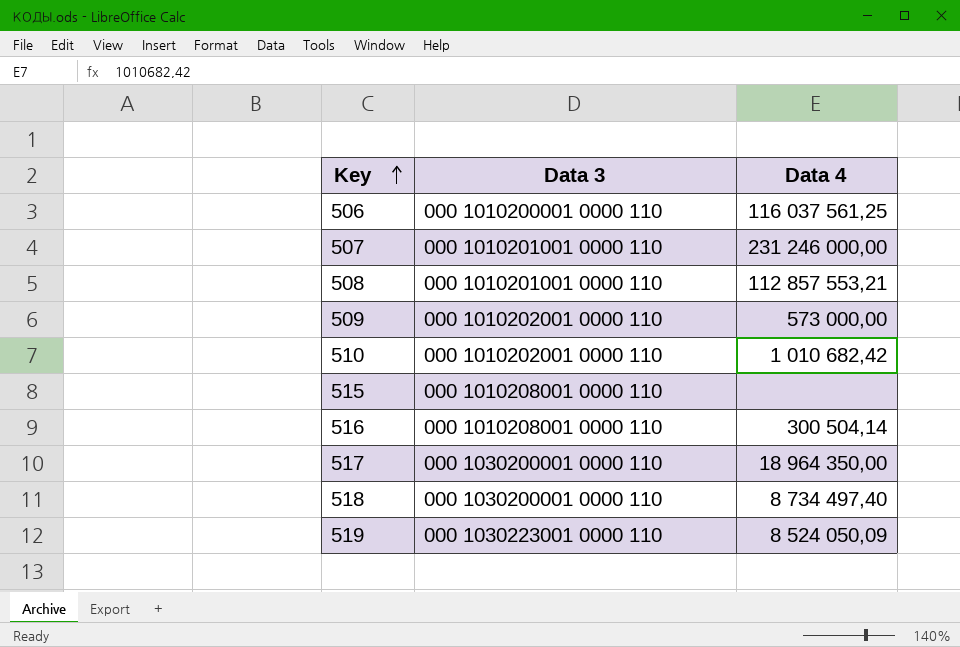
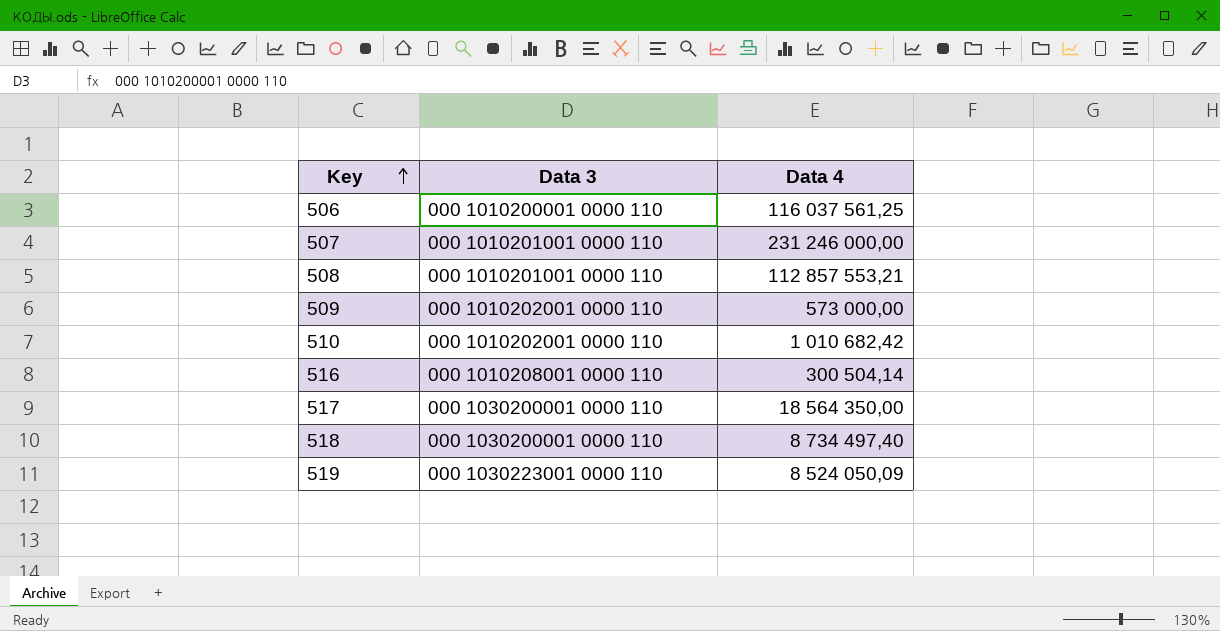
row 515: 000 1010208001 0000 110 | none -> none
517 | Data 4: 18 964 350,00 -> 18 564 350,00

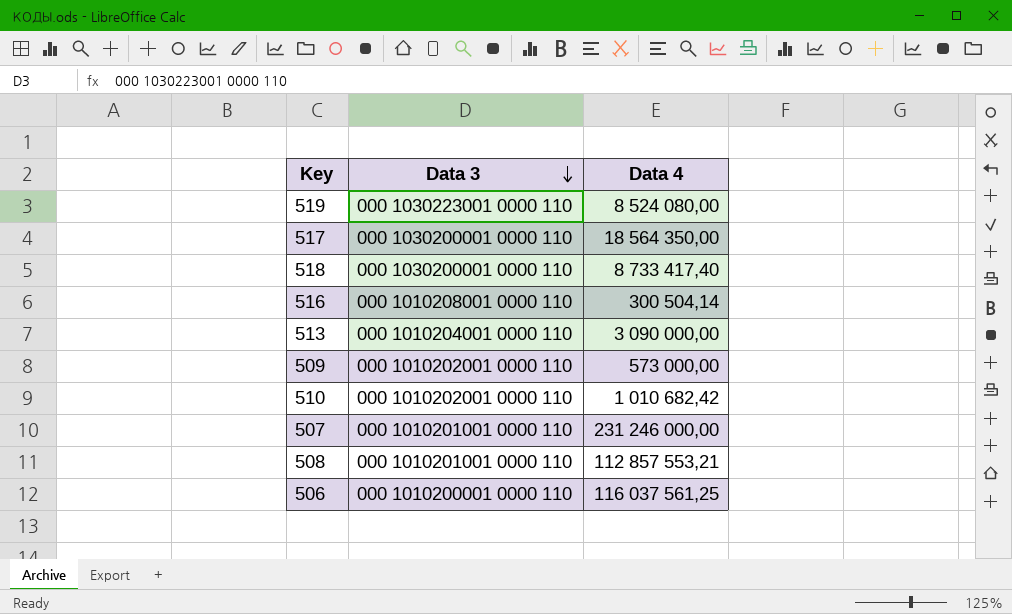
row order: Key ascending -> Data 3 descending
519 | Data 4: 8 524 050,09 -> 8 524 080,00
518 | Data 4: 8 734 497,40 -> 8 733 417,40
row 513: none -> 000 1010204001 0000 110 | 3 090 000,00

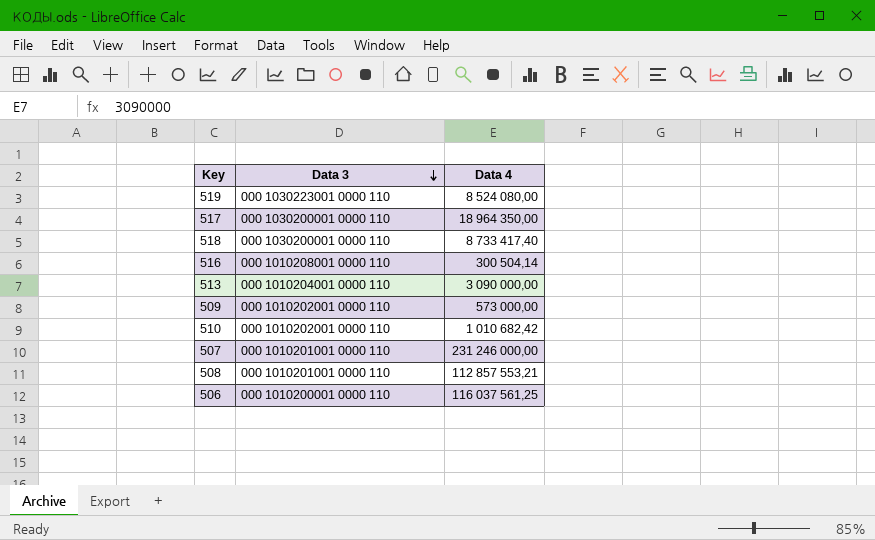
517 | Data 4: 18 564 350,00 -> 18 964 350,00

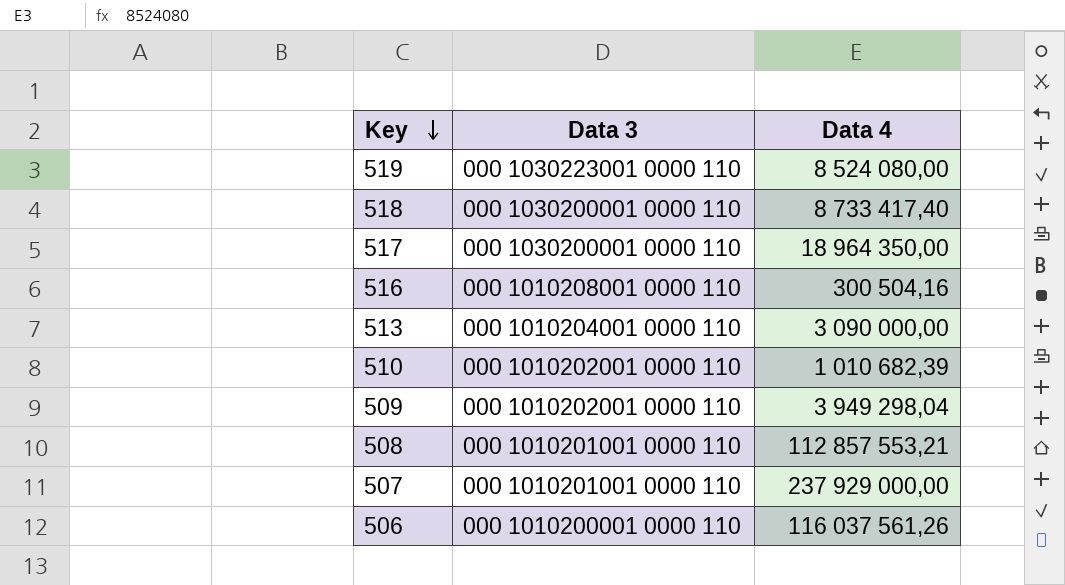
row order: Data 3 descending -> Key descending
516 | Data 4: 300 504,14 -> 300 504,16
510 | Data 4: 1 010 682,42 -> 1 010 682,39
509 | Data 4: 573 000,00 -> 3 949 298,04
507 | Data 4: 231 246 000,00 -> 237 929 000,00
506 | Data 4: 116 037 561,25 -> 116 037 561,26

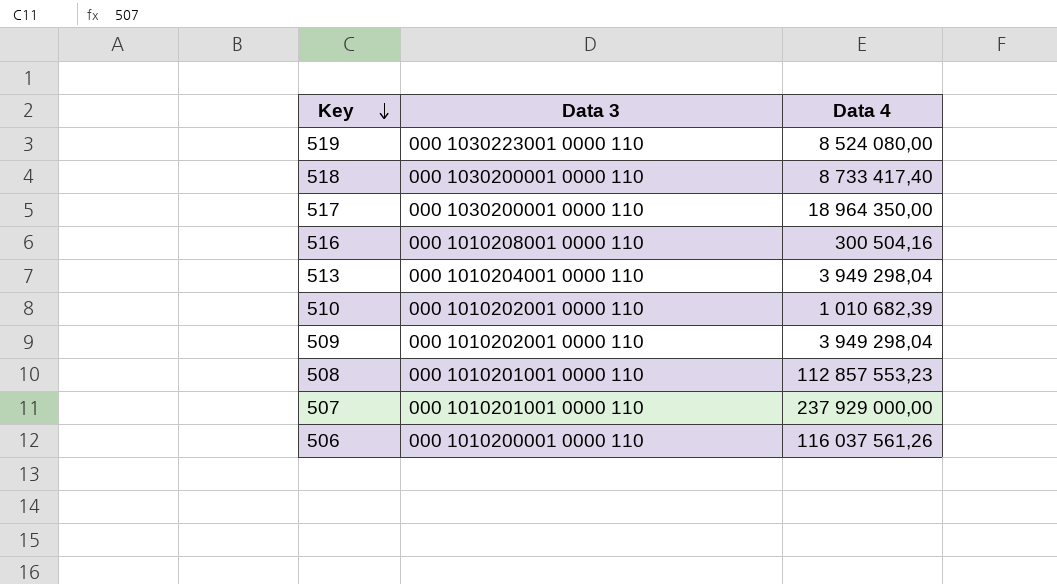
513 | Data 4: 3 090 000,00 -> 3 949 298,04
508 | Data 4: 112 857 553,21 -> 112 857 553,23

